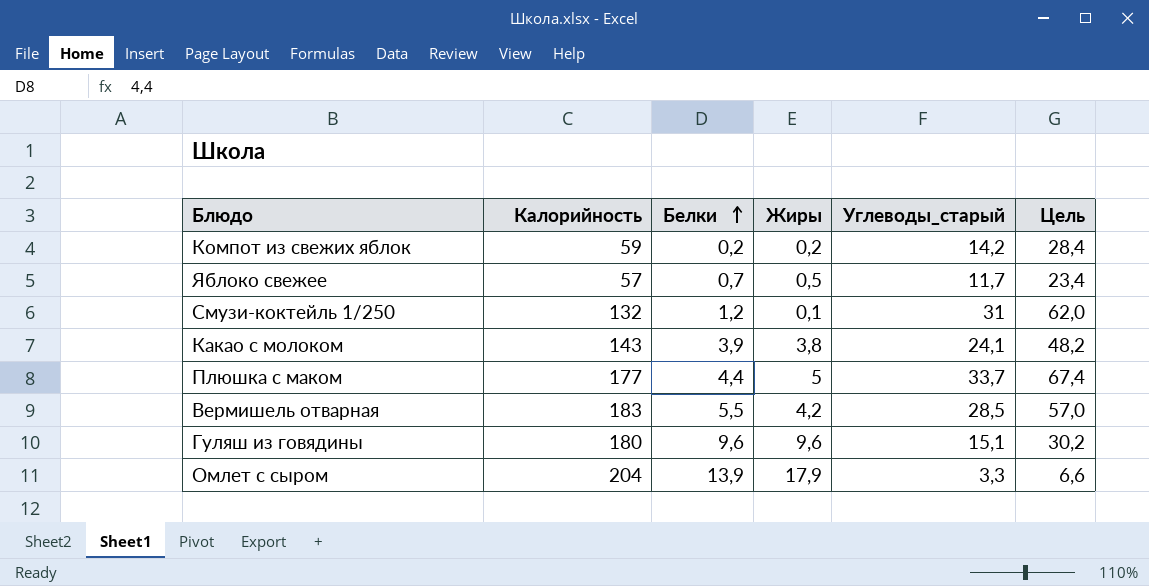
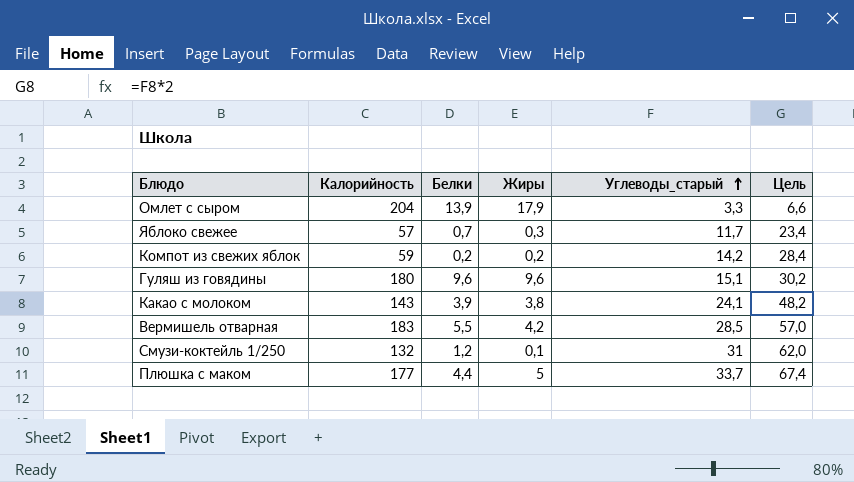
row order: Белки ascending -> Углеводы_старый ascending
Яблоко свежее | Жиры: 0,5 -> 0,3

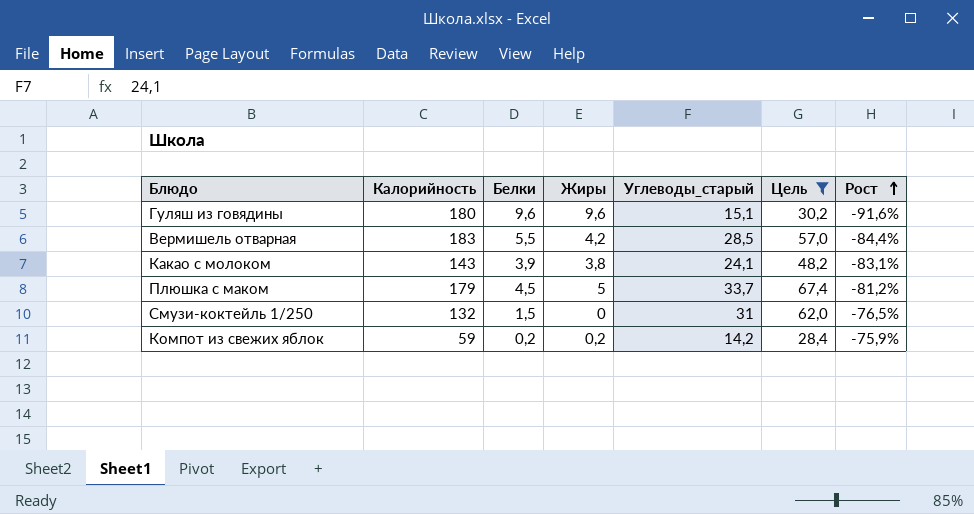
filter: none -> Цель >= 28,4
row order: Углеводы_старый ascending -> Рост ascending
column Рост | formula: none -> ([Углеводы_старый] - [Калорийность]) / [Калорийность]
Плюшка с маком | Калорийность: 177 -> 179
Плюшка с маком | Белки: 4,4 -> 4,5
Смузи-коктейль 1/250 | Белки: 1,2 -> 1,5
Смузи-коктейль 1/250 | Жиры: 0,1 -> 0

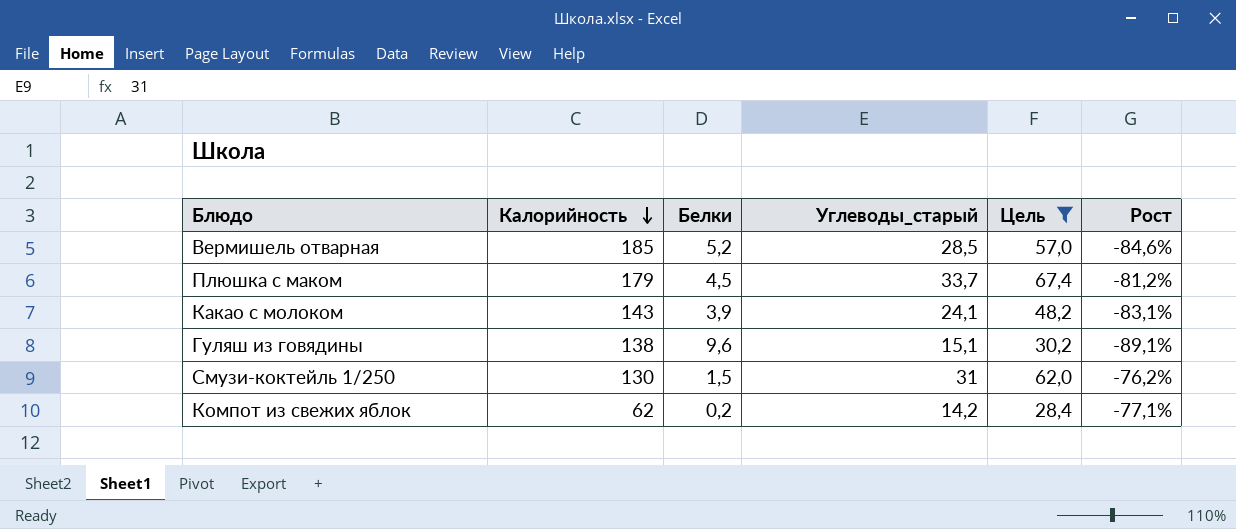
row order: Рост ascending -> Калорийность descending
column Жиры | position: 4 -> none
Вермишель отварная | Калорийность: 183 -> 185
Вермишель отварная | Белки: 5,5 -> 5,2
Вермишель отварная | Рост: -84,4% -> -84,6%
Гуляш из говядины | Калорийность: 180 -> 138
Гуляш из говядины | Рост: -91,6% -> -89,1%
Смузи-коктейль 1/250 | Калорийность: 132 -> 130
Смузи-коктейль 1/250 | Рост: -76,5% -> -76,2%
Компот из свежих яблок | Калорийность: 59 -> 62
Компот из свежих яблок | Рост: -75,9% -> -77,1%

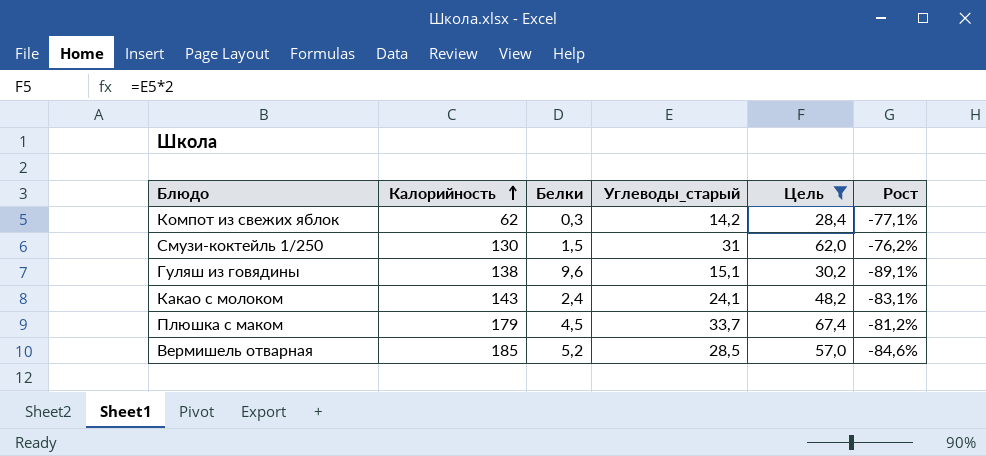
row order: Калорийность descending -> Калорийность ascending
Компот из свежих яблок | Белки: 0,2 -> 0,3
Какао с молоком | Белки: 3,9 -> 2,4

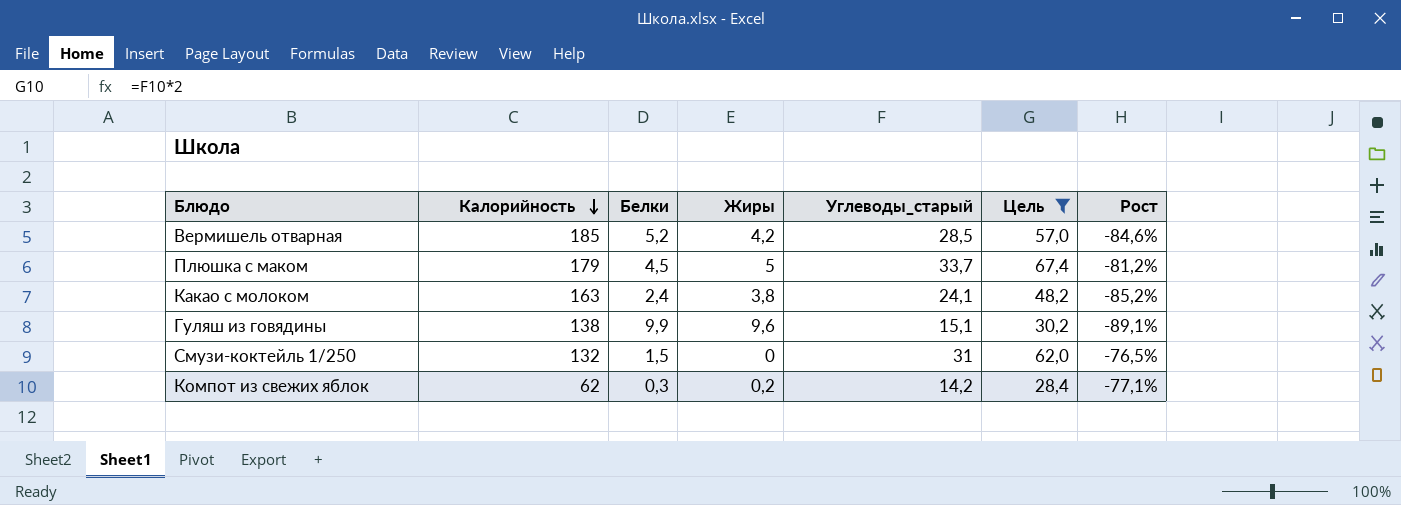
row order: Калорийность ascending -> Калорийность descending
column Жиры | position: none -> 4
Какао с молоком | Калорийность: 143 -> 163
Какао с молоком | Рост: -83,1% -> -85,2%
Гуляш из говядины | Белки: 9,6 -> 9,9
Смузи-коктейль 1/250 | Калорийность: 130 -> 132
Смузи-коктейль 1/250 | Рост: -76,2% -> -76,5%

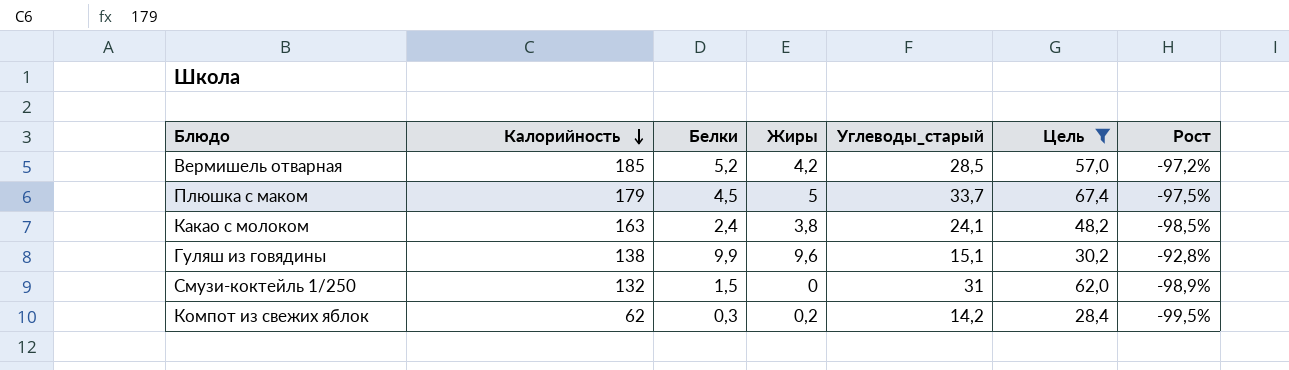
column Рост | formula: ([Углеводы_старый] - [Калорийность]) / [Калорийность] -> ([Белки] - [Калорийность]) / [Калорийность]

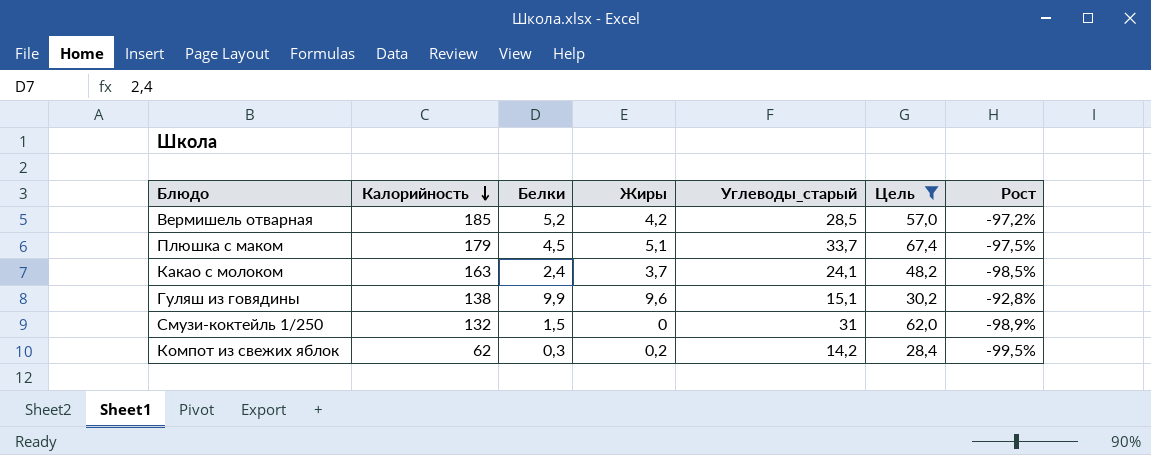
Плюшка с маком | Жиры: 5 -> 5,1
Какао с молоком | Жиры: 3,8 -> 3,7

